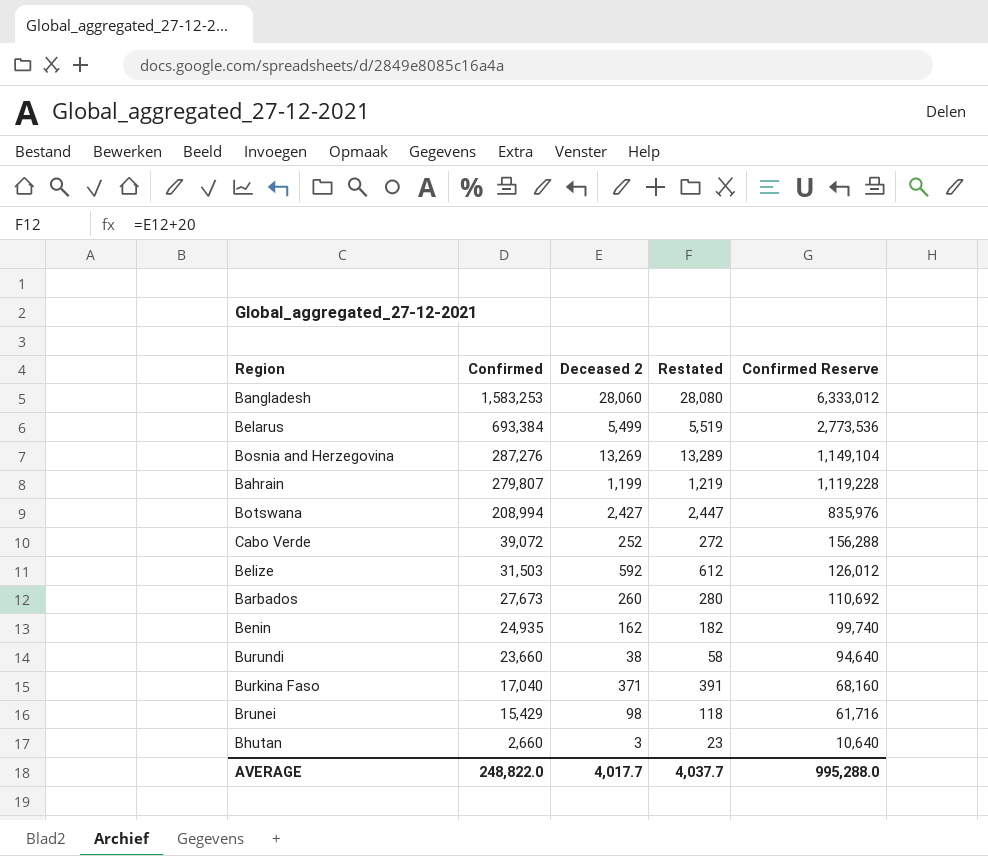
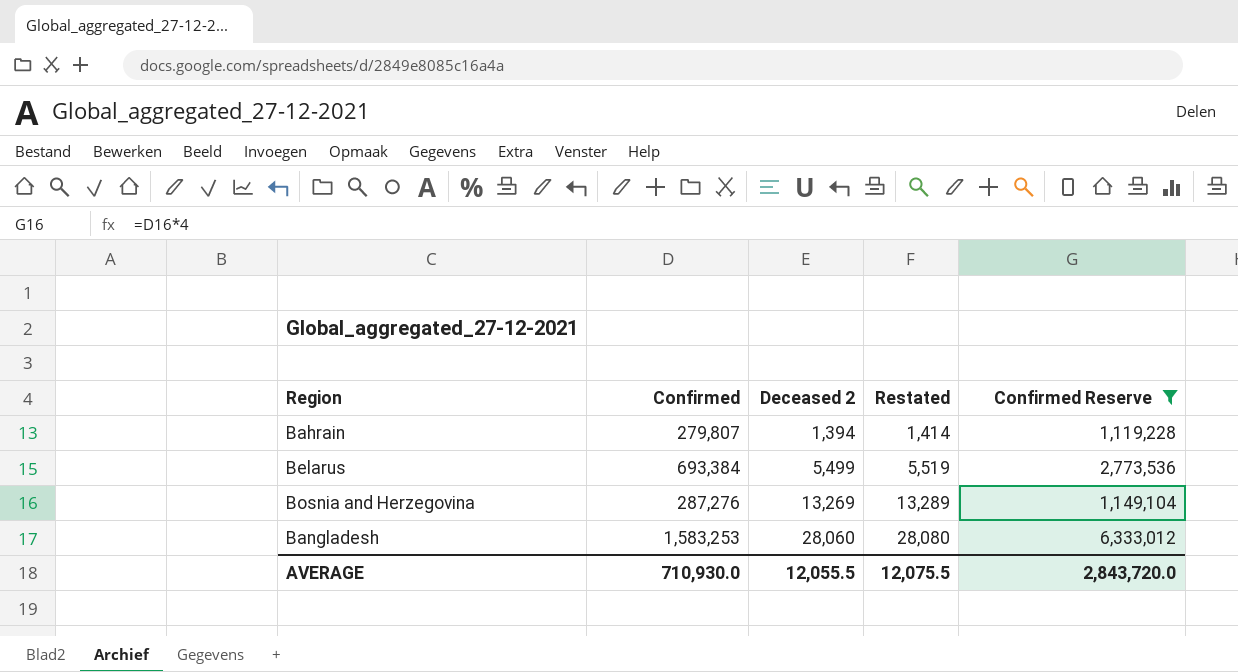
filter: none -> Confirmed Reserve >= 1,119,228
row order: Confirmed descending -> Deceased 2 ascending
Bahrain | Deceased 2: 1,199 -> 1,394
Bahrain | Restated: 1,219 -> 1,414
AVERAGE | Confirmed: 248,822.0 -> 710,930.0
AVERAGE | Deceased 2: 4,017.7 -> 12,055.5
AVERAGE | Restated: 4,037.7 -> 12,075.5
AVERAGE | Confirmed Reserve: 995,288.0 -> 2,843,720.0

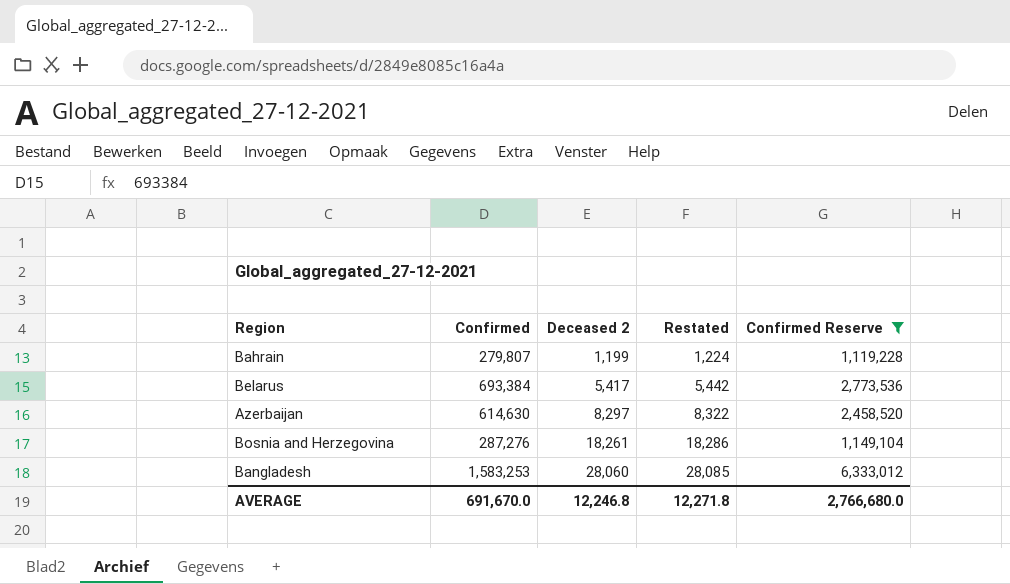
column Restated | formula: [Deceased 2] + 20 -> [Deceased 2] + 25
Bahrain | Deceased 2: 1,394 -> 1,199
Belarus | Deceased 2: 5,499 -> 5,417
row Azerbaijan: none -> 614,630 | 8,297 | 8,322 | 2,458,520
Bosnia and Herzegovina | Deceased 2: 13,269 -> 18,261
AVERAGE | Confirmed: 710,930.0 -> 691,670.0
AVERAGE | Deceased 2: 12,055.5 -> 12,246.8
AVERAGE | Restated: 12,075.5 -> 12,271.8
AVERAGE | Confirmed Reserve: 2,843,720.0 -> 2,766,680.0

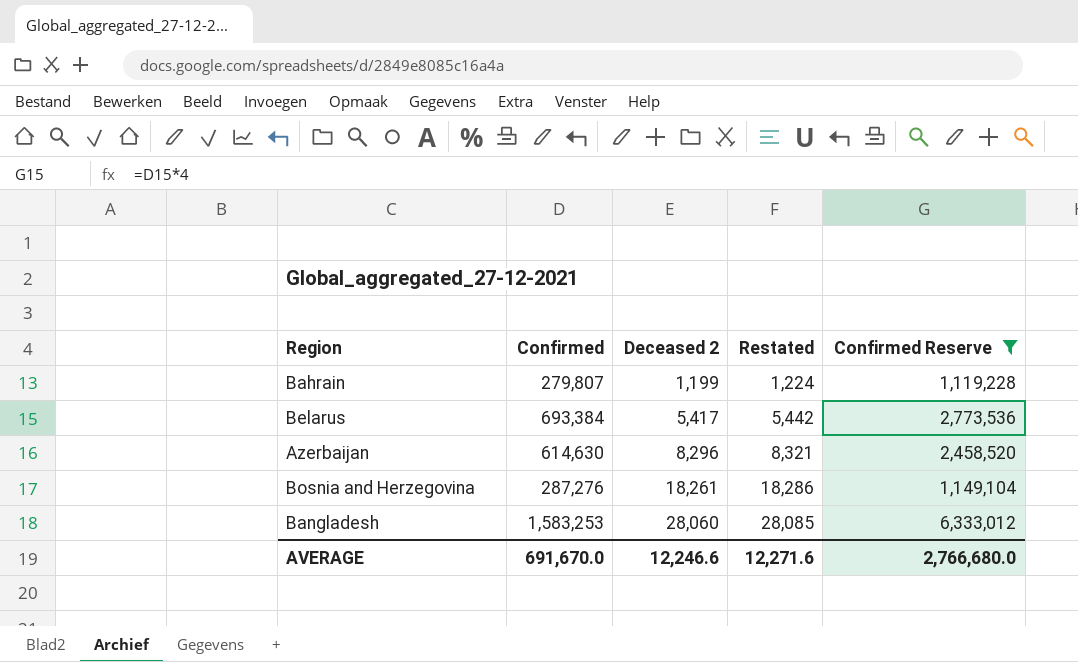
Azerbaijan | Deceased 2: 8,297 -> 8,296
Azerbaijan | Restated: 8,322 -> 8,321
AVERAGE | Deceased 2: 12,246.8 -> 12,246.6
AVERAGE | Restated: 12,271.8 -> 12,271.6

